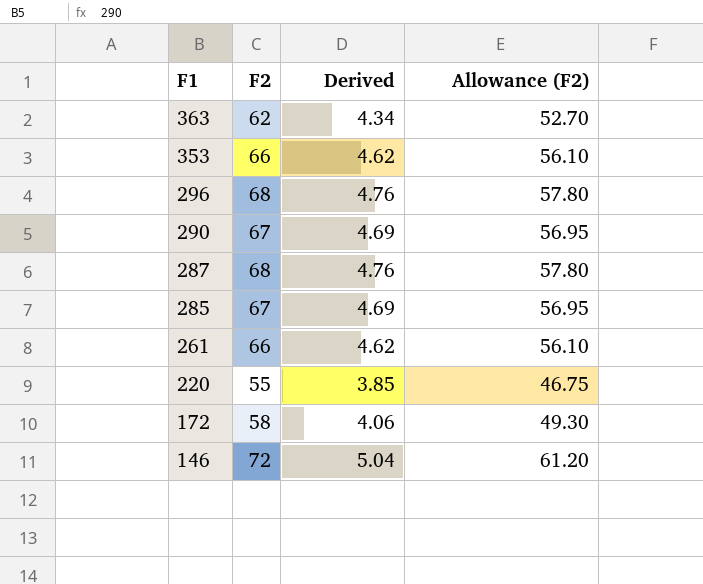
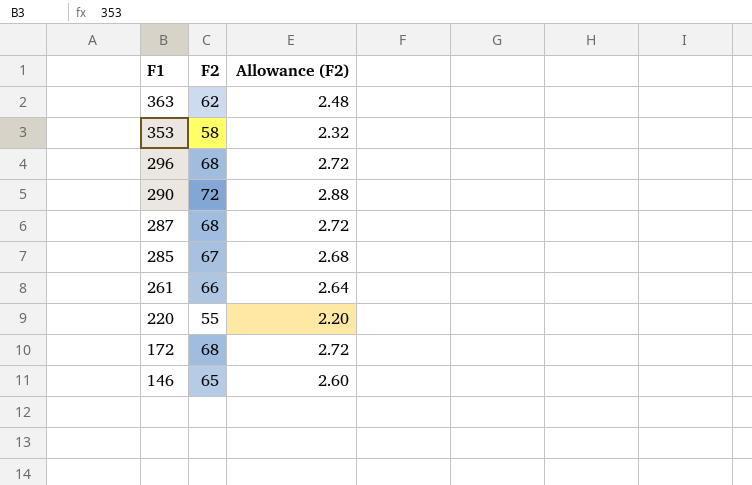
column Derived | formula: [F2] * 0.07 -> none
column Allowance (F2) | formula: [F2] * 0.85 -> [F2] * 0.04
353 | F2: 66 -> 58
290 | F2: 67 -> 72
172 | F2: 58 -> 68
146 | F2: 72 -> 65

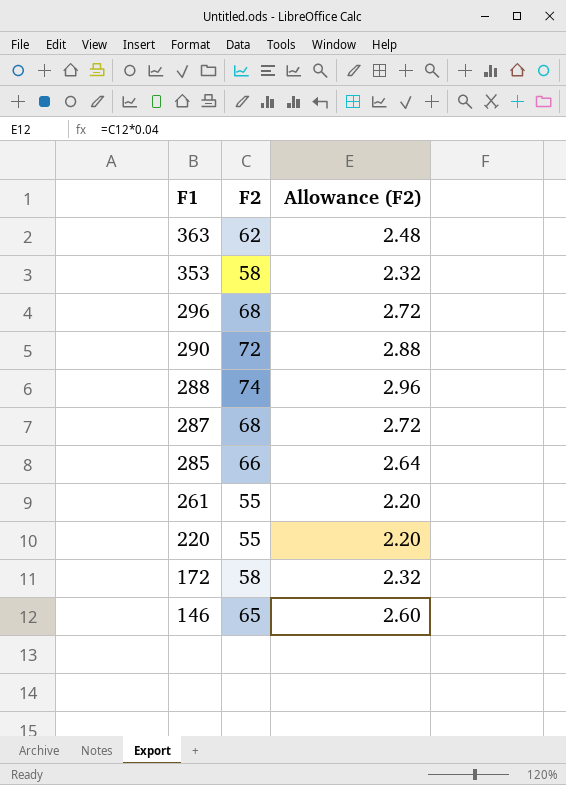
row 288: none -> 74 | 2.96
285 | F2: 67 -> 66
285 | Allowance (F2): 2.68 -> 2.64
261 | F2: 66 -> 55
261 | Allowance (F2): 2.64 -> 2.20
172 | F2: 68 -> 58
172 | Allowance (F2): 2.72 -> 2.32

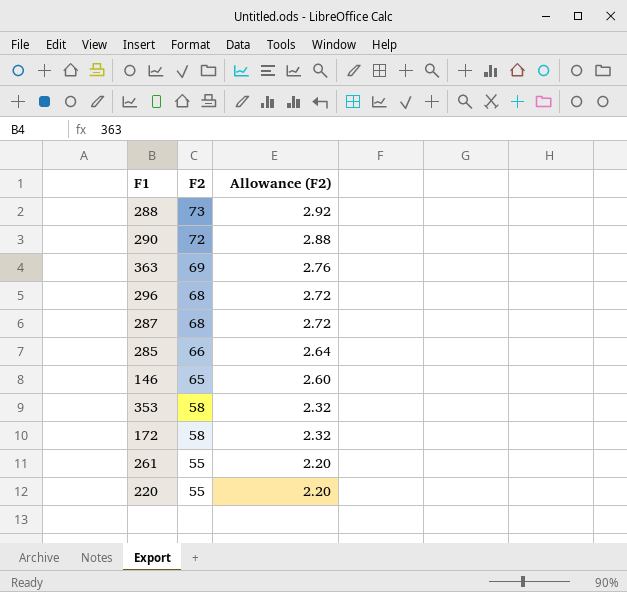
row order: F1 descending -> F2 descending
288 | F2: 74 -> 73
288 | Allowance (F2): 2.96 -> 2.92
363 | F2: 62 -> 69
363 | Allowance (F2): 2.48 -> 2.76

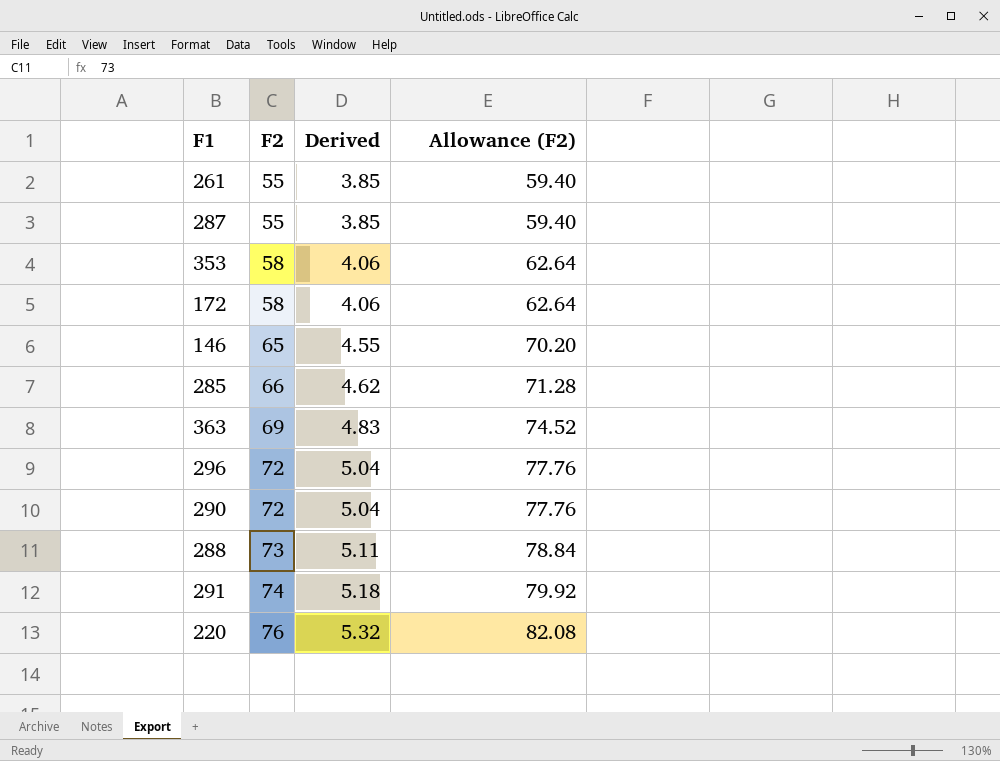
row order: F2 descending -> F2 ascending
column Derived | formula: none -> [F2] * 0.07
column Allowance (F2) | formula: [F2] * 0.04 -> [F2] * 1.08
287 | F2: 68 -> 55
296 | F2: 68 -> 72
row 291: none -> 74 | 5.18 | 79.92
220 | F2: 55 -> 76

